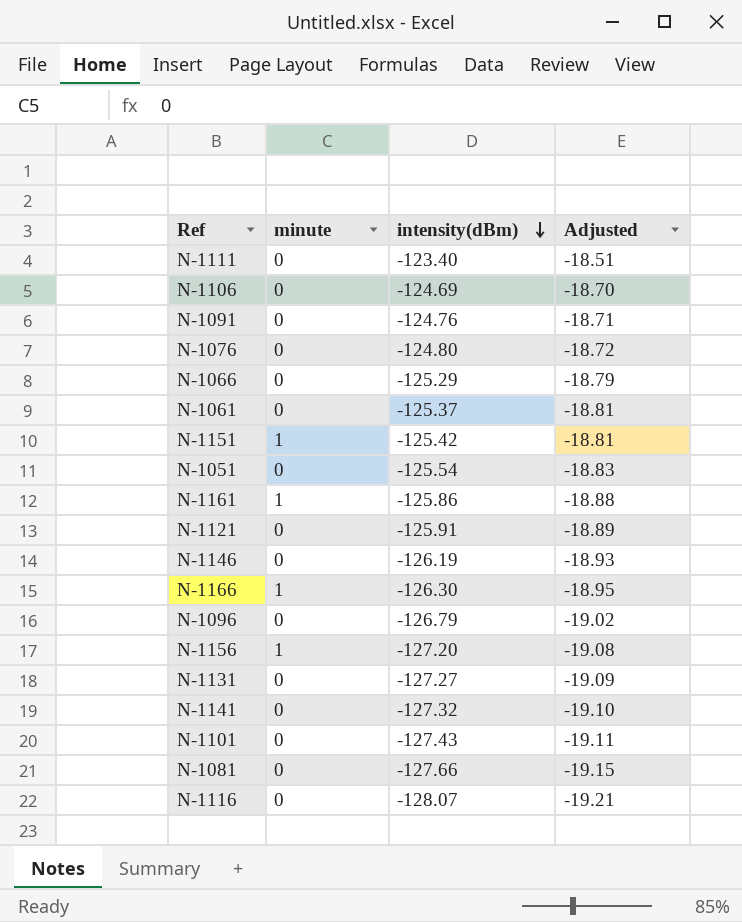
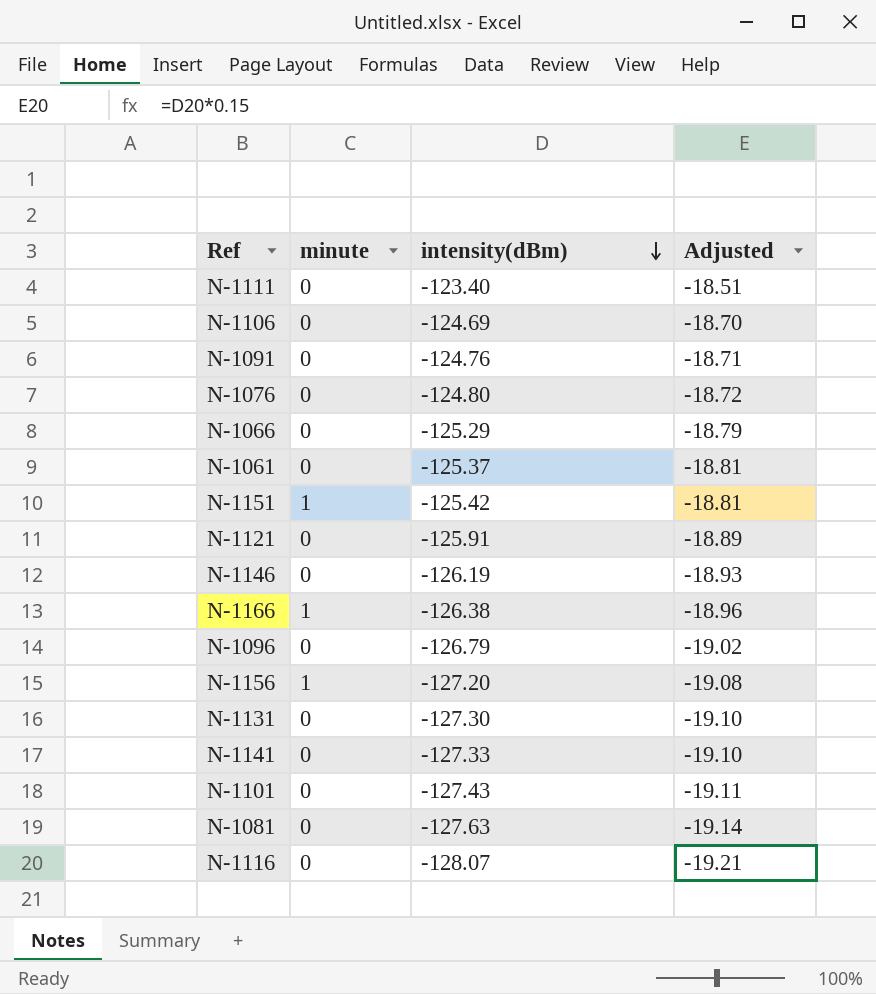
row N-1051: 0 | -125.54 | -18.83 -> none
row N-1161: 1 | -125.86 | -18.88 -> none
N-1166 | intensity(dBm): -126.30 -> -126.38
N-1166 | Adjusted: -18.95 -> -18.96
N-1131 | intensity(dBm): -127.27 -> -127.30
N-1131 | Adjusted: -19.09 -> -19.10
N-1141 | intensity(dBm): -127.32 -> -127.33
N-1081 | intensity(dBm): -127.66 -> -127.63
N-1081 | Adjusted: -19.15 -> -19.14

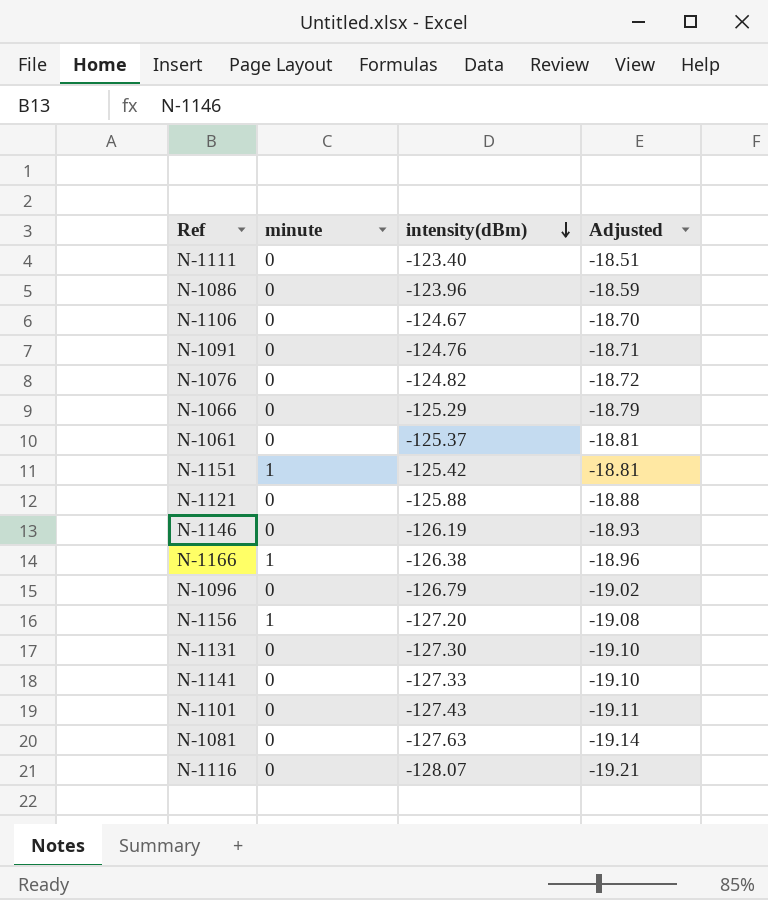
row N-1086: none -> 0 | -123.96 | -18.59
N-1106 | intensity(dBm): -124.69 -> -124.67
N-1076 | intensity(dBm): -124.80 -> -124.82
N-1121 | intensity(dBm): -125.91 -> -125.88
N-1121 | Adjusted: -18.89 -> -18.88

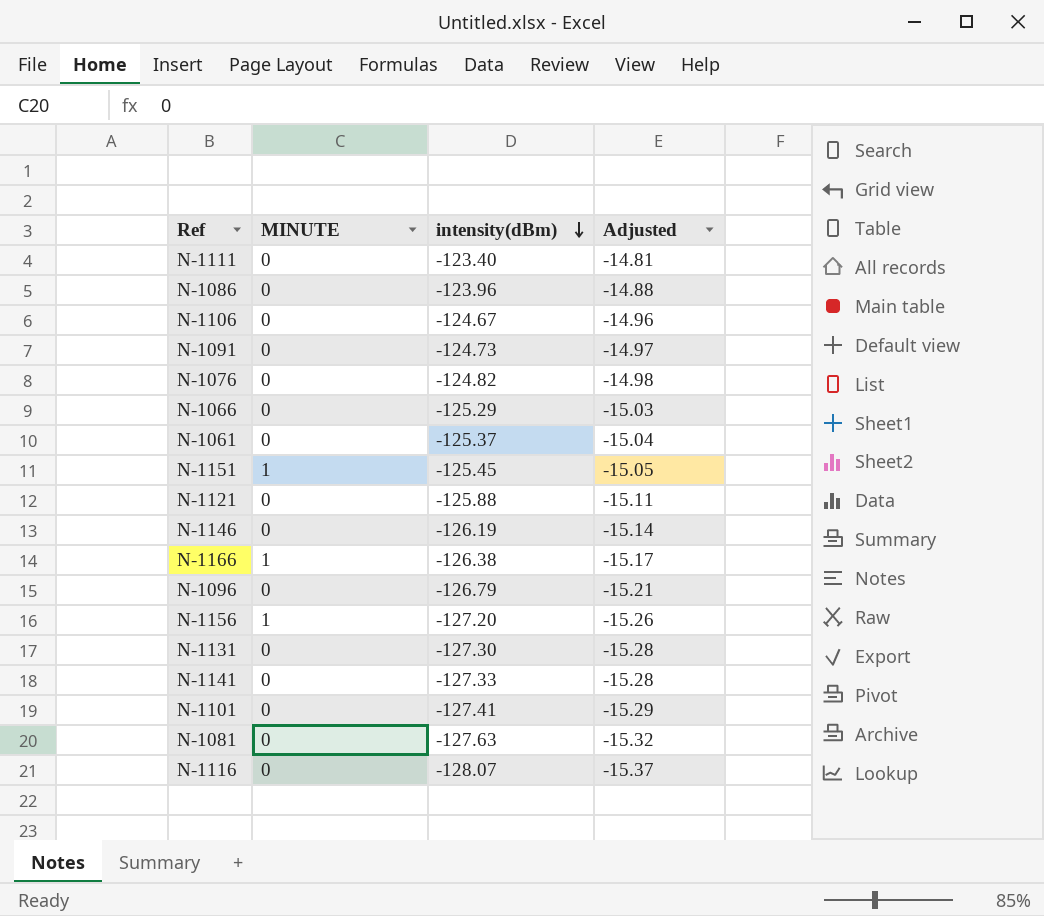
column name: minute -> MINUTE
column Adjusted | formula: [intensity(dBm)] * 0.15 -> [intensity(dBm)] * 0.12
N-1091 | intensity(dBm): -124.76 -> -124.73
N-1151 | intensity(dBm): -125.42 -> -125.45
N-1101 | intensity(dBm): -127.43 -> -127.41

